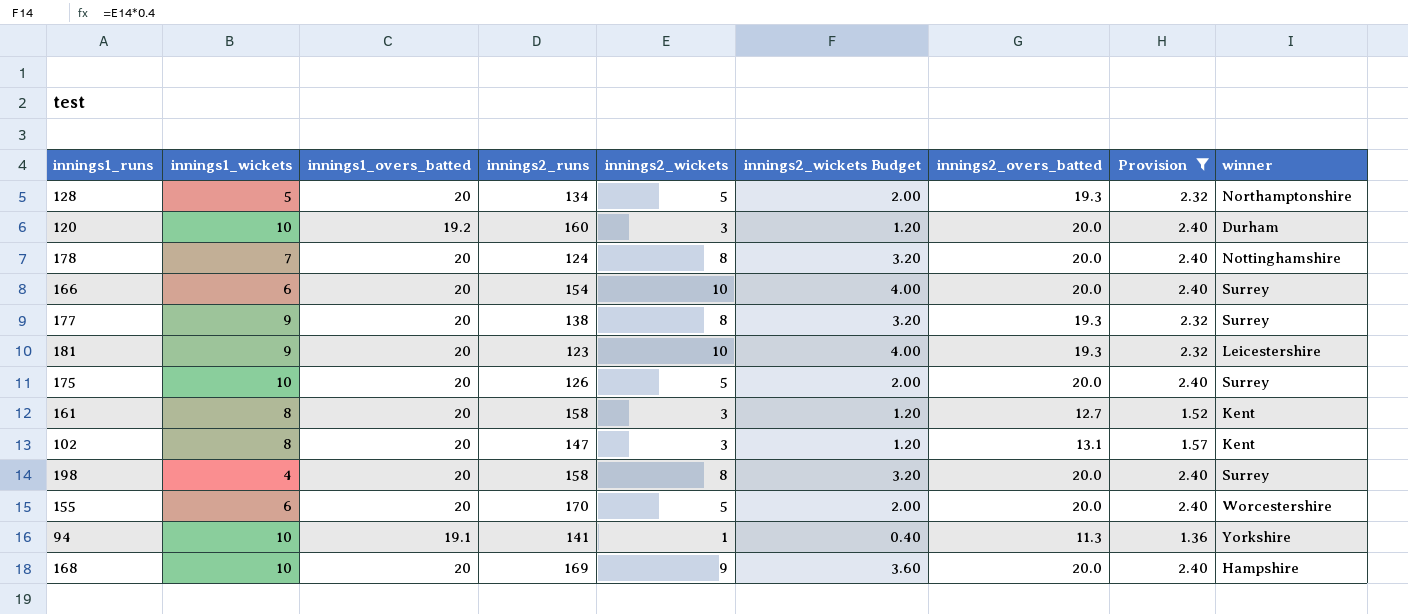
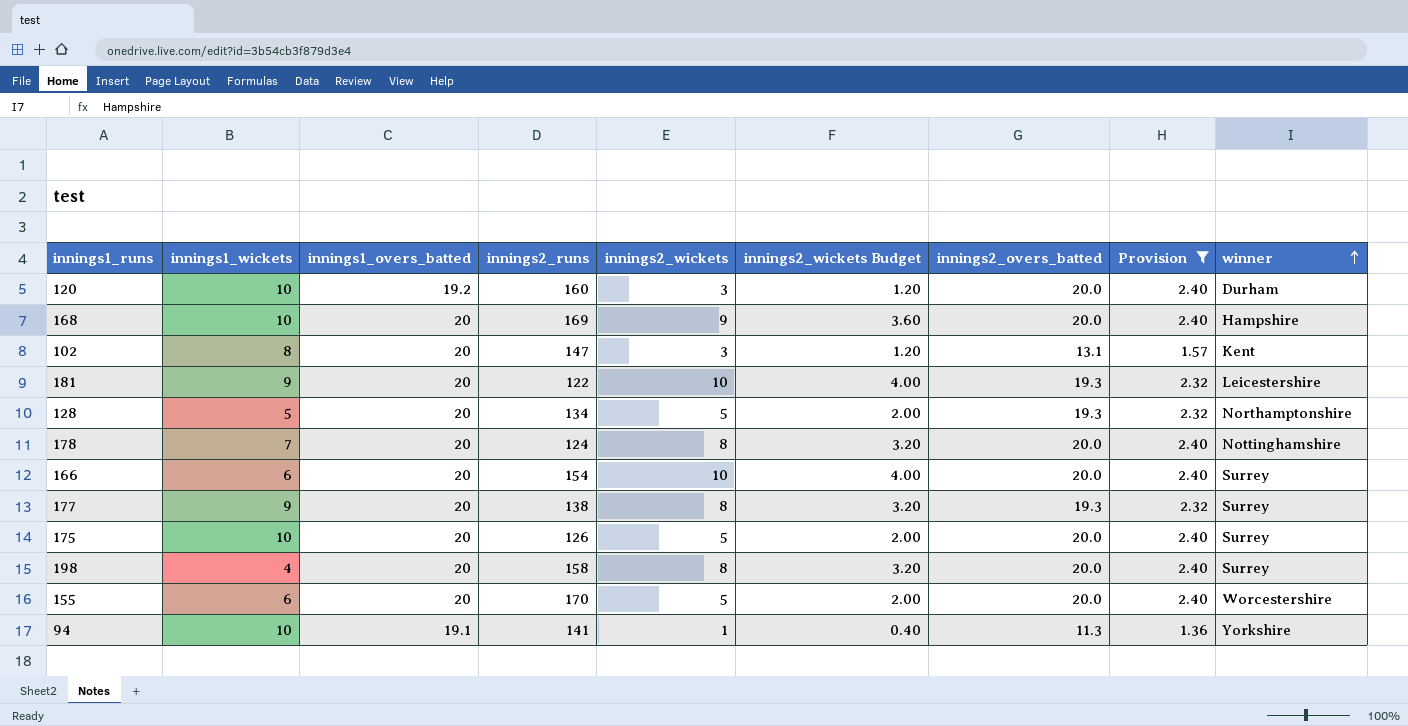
row order: none -> winner ascending
row 161: 8 | 20 | 158 | 3 | 1.20 | 12.7 | 1.52 | Kent -> none
181 | innings2_runs: 123 -> 122

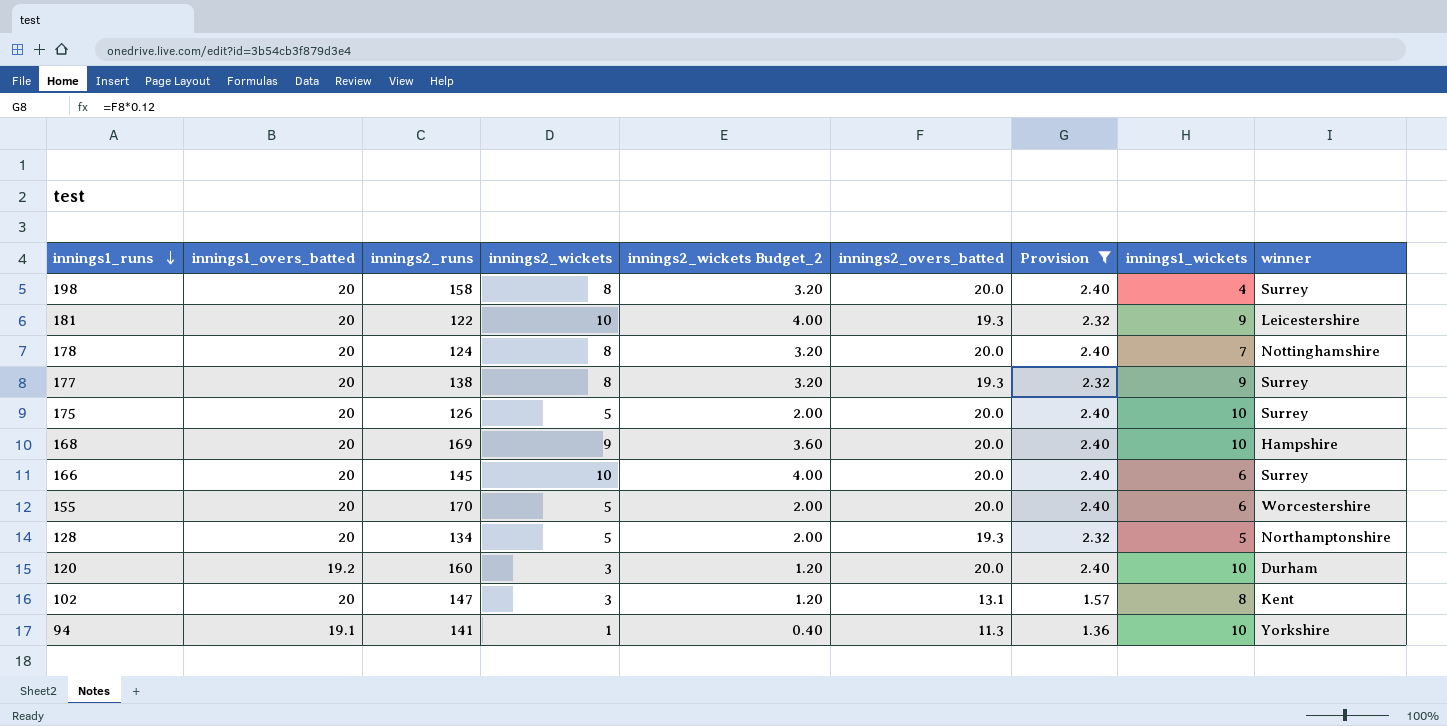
row order: winner ascending -> innings1_runs descending
column name: innings2_wickets Budget -> innings2_wickets Budget_2
column innings1_wickets | position: 2 -> 8
166 | innings2_runs: 154 -> 145

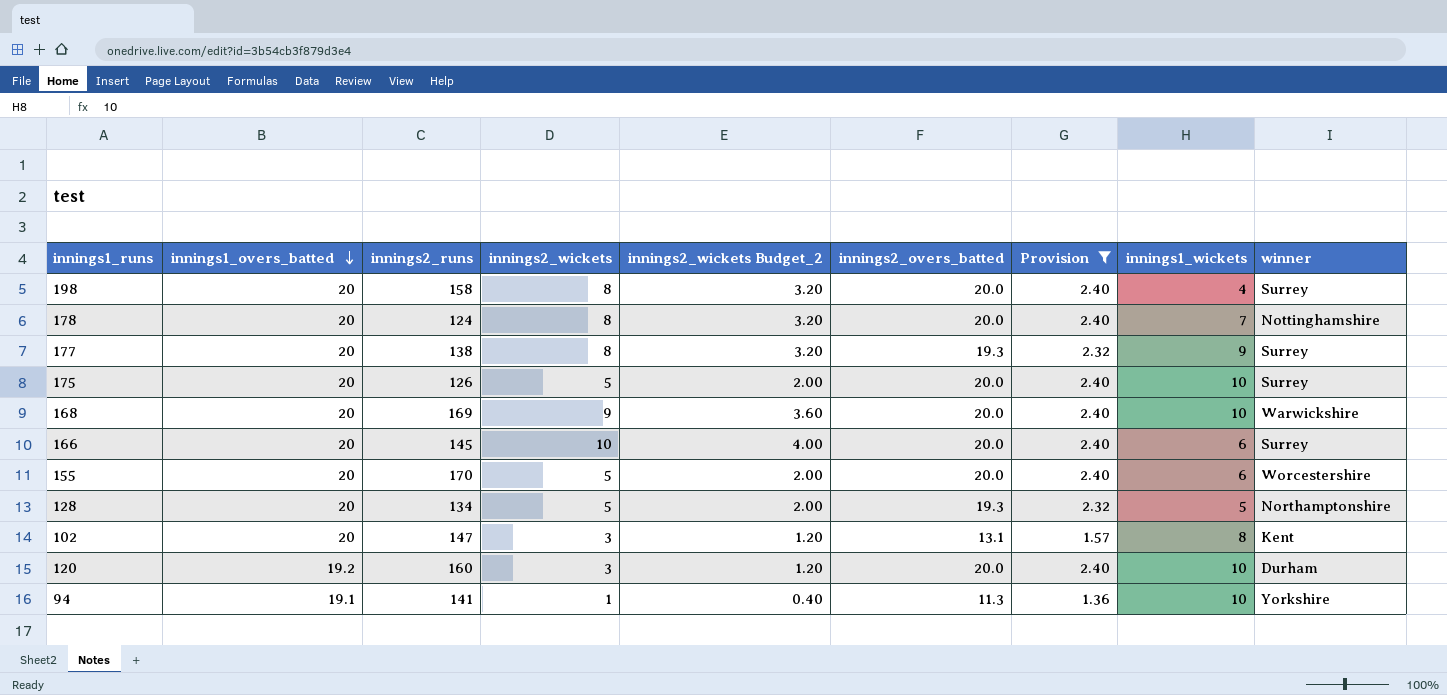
row order: innings1_runs descending -> innings1_overs_batted descending
row 181: 20 | 122 | 10 | 4.00 | 19.3 | 2.32 | 9 | Leicestershire -> none
168 | winner: Hampshire -> Warwickshire

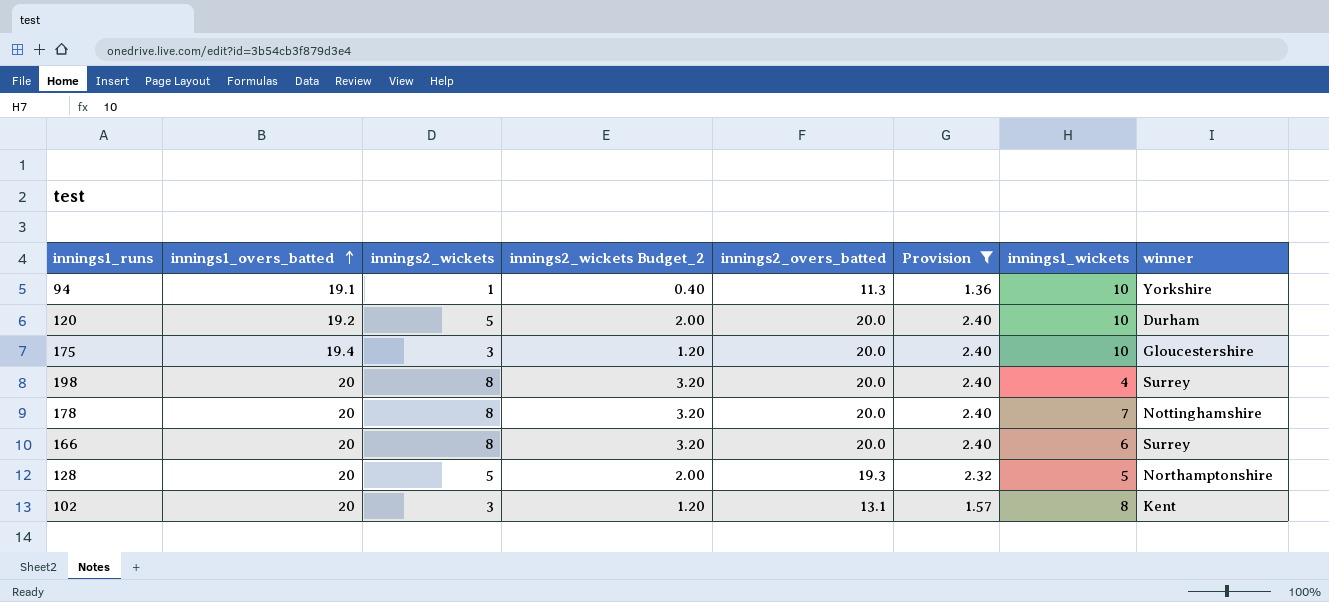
row order: innings1_overs_batted descending -> innings1_overs_batted ascending
column innings2_runs | position: 3 -> none
row 177: 20 | 138 | 8 | 3.20 | 19.3 | 2.32 | 9 | Surrey -> none
row 168: 20 | 169 | 9 | 3.60 | 20.0 | 2.40 | 10 | Warwickshire -> none
row 155: 20 | 170 | 5 | 2.00 | 20.0 | 2.40 | 6 | Worcestershire -> none
120 | innings2_wickets: 3 -> 5
120 | innings2_wickets Budget_2: 1.20 -> 2.00
175 | innings1_overs_batted: 20 -> 19.4
175 | innings2_wickets: 5 -> 3
175 | innings2_wickets Budget_2: 2.00 -> 1.20
175 | winner: Surrey -> Gloucestershire
166 | innings2_wickets: 10 -> 8
166 | innings2_wickets Budget_2: 4.00 -> 3.20

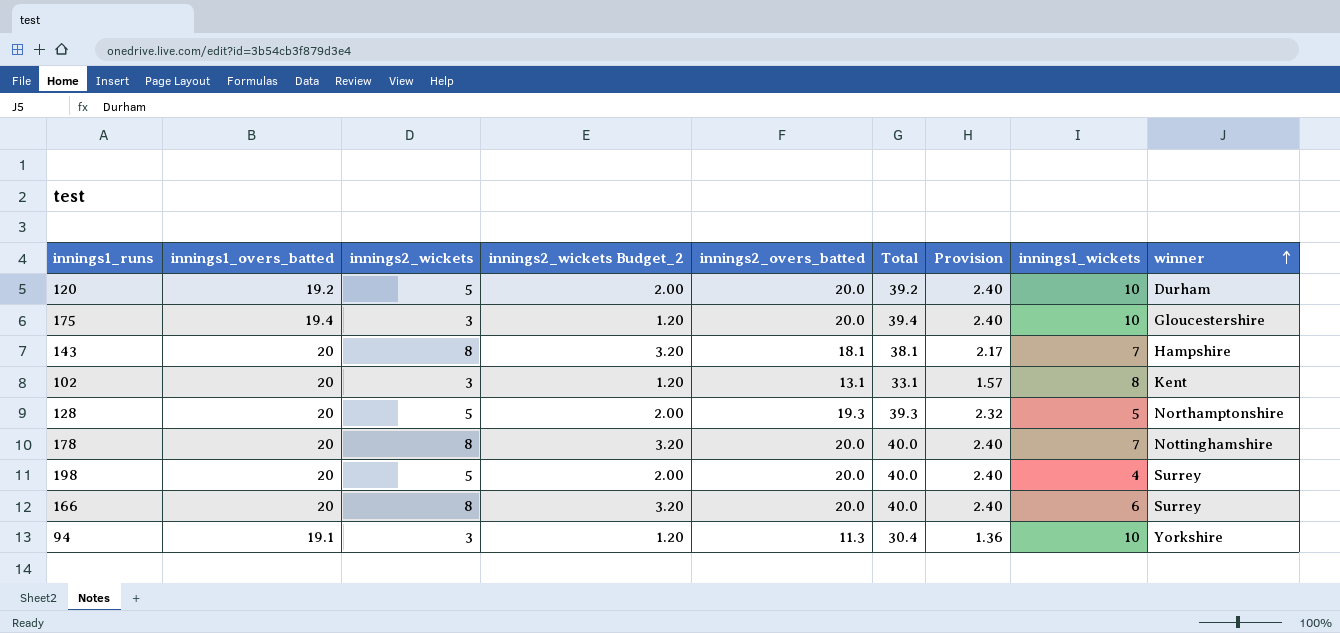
filter: Provision != 2.17 -> none
row order: innings1_overs_batted ascending -> winner ascending
column Total | formula: none -> [innings1_overs_batted] + [innings2_overs_batted]
198 | innings2_wickets: 8 -> 5
198 | innings2_wickets Budget_2: 3.20 -> 2.00
94 | innings2_wickets: 1 -> 3
94 | innings2_wickets Budget_2: 0.40 -> 1.20

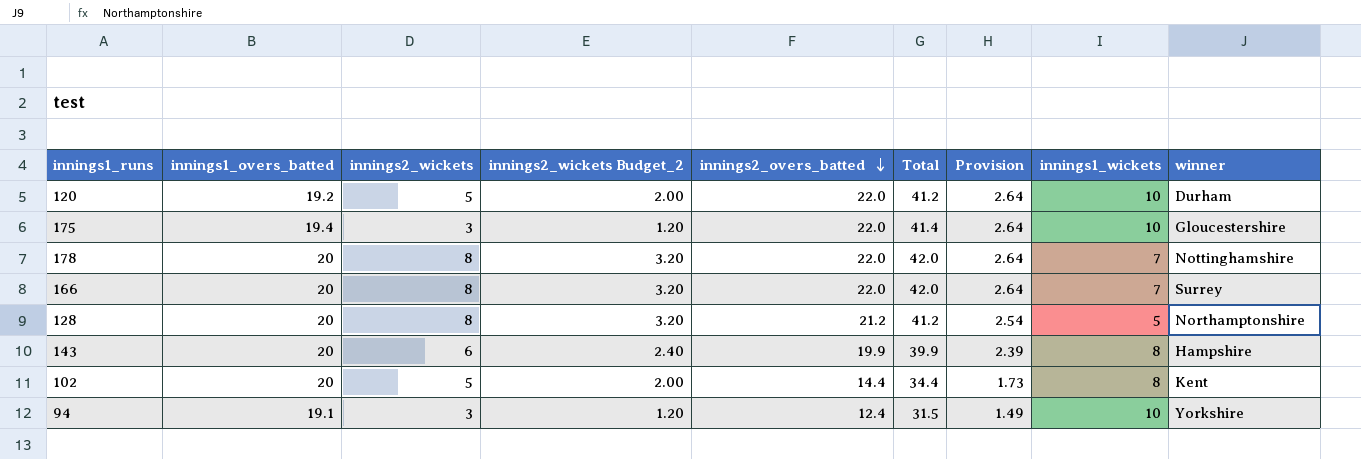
row order: winner ascending -> innings2_overs_batted descending
row 198: 20 | 5 | 2.00 | 20.0 | 40.0 | 2.40 | 4 | Surrey -> none
120 | innings2_overs_batted: 20.0 -> 22.0
120 | Total: 39.2 -> 41.2
120 | Provision: 2.40 -> 2.64
175 | innings2_overs_batted: 20.0 -> 22.0
175 | Total: 39.4 -> 41.4
175 | Provision: 2.40 -> 2.64
178 | innings2_overs_batted: 20.0 -> 22.0
178 | Total: 40.0 -> 42.0
178 | Provision: 2.40 -> 2.64
166 | innings2_overs_batted: 20.0 -> 22.0
166 | Total: 40.0 -> 42.0
166 | Provision: 2.40 -> 2.64
166 | innings1_wickets: 6 -> 7
128 | innings2_wickets: 5 -> 8
128 | innings2_wickets Budget_2: 2.00 -> 3.20
128 | innings2_overs_batted: 19.3 -> 21.2
128 | Total: 39.3 -> 41.2
128 | Provision: 2.32 -> 2.54
143 | innings2_wickets: 8 -> 6
143 | innings2_wickets Budget_2: 3.20 -> 2.40
143 | innings2_overs_batted: 18.1 -> 19.9
143 | Total: 38.1 -> 39.9
143 | Provision: 2.17 -> 2.39
143 | innings1_wickets: 7 -> 8
102 | innings2_wickets: 3 -> 5
102 | innings2_wickets Budget_2: 1.20 -> 2.00
102 | innings2_overs_batted: 13.1 -> 14.4
102 | Total: 33.1 -> 34.4
102 | Provision: 1.57 -> 1.73
94 | innings2_overs_batted: 11.3 -> 12.4
94 | Total: 30.4 -> 31.5
94 | Provision: 1.36 -> 1.49

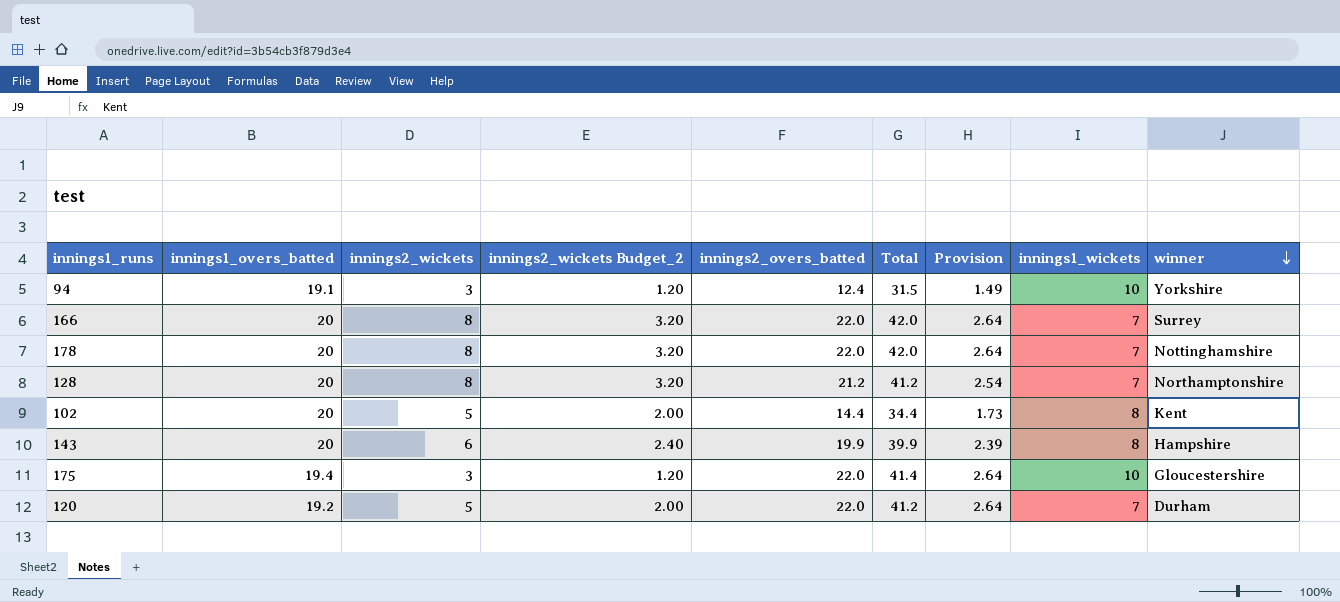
row order: innings2_overs_batted descending -> winner descending
128 | innings1_wickets: 5 -> 7
120 | innings1_wickets: 10 -> 7

